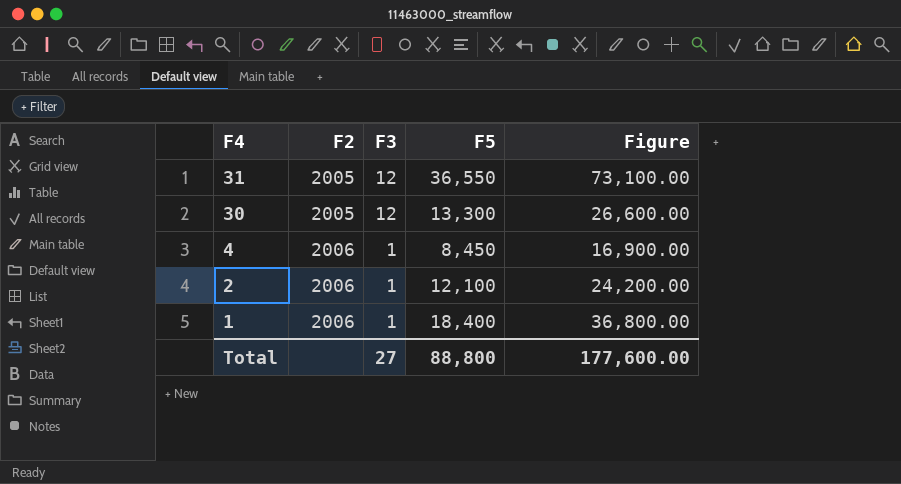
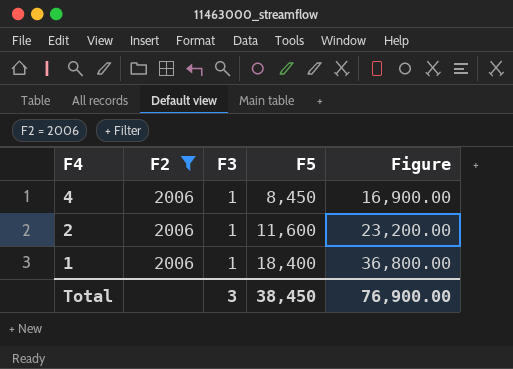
filter: none -> F2 = 2006
2 | F5: 12,100 -> 11,600
2 | Figure: 24,200.00 -> 23,200.00
Total | F3: 27 -> 3
Total | F5: 88,800 -> 38,450
Total | Figure: 177,600.00 -> 76,900.00

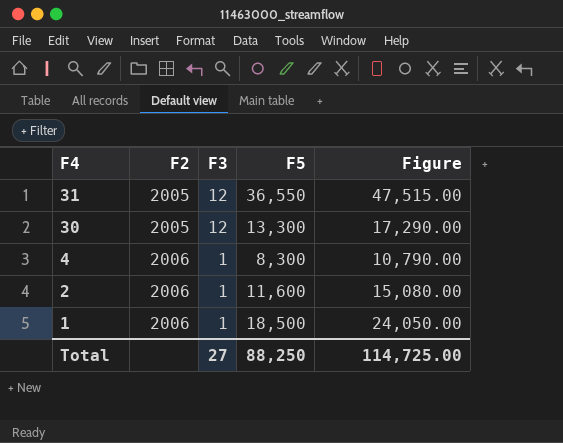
filter: F2 = 2006 -> none
column Figure | formula: [F5] * 2 -> [F5] * 1.3
4 | F5: 8,450 -> 8,300
1 | F5: 18,400 -> 18,500
Total | F3: 3 -> 27
Total | F5: 38,450 -> 88,250
Total | Figure: 76,900.00 -> 114,725.00

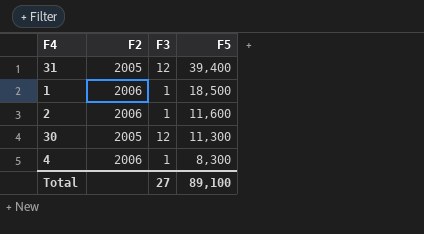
row order: F4 descending -> F5 descending
column Figure | formula: [F5] * 1.3 -> none
31 | F5: 36,550 -> 39,400
30 | F5: 13,300 -> 11,300
Total | F5: 88,250 -> 89,100

